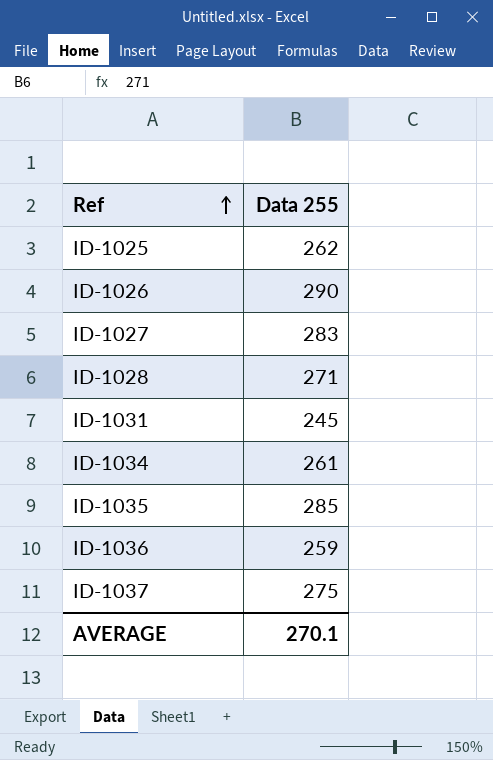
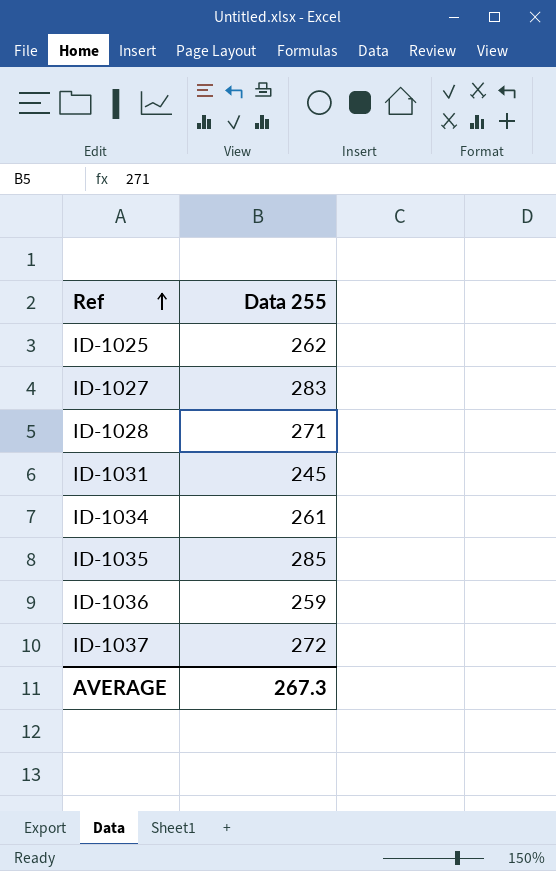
row ID-1026: 290 -> none
ID-1037 | Data 255: 275 -> 272
AVERAGE | Data 255: 270.1 -> 267.3

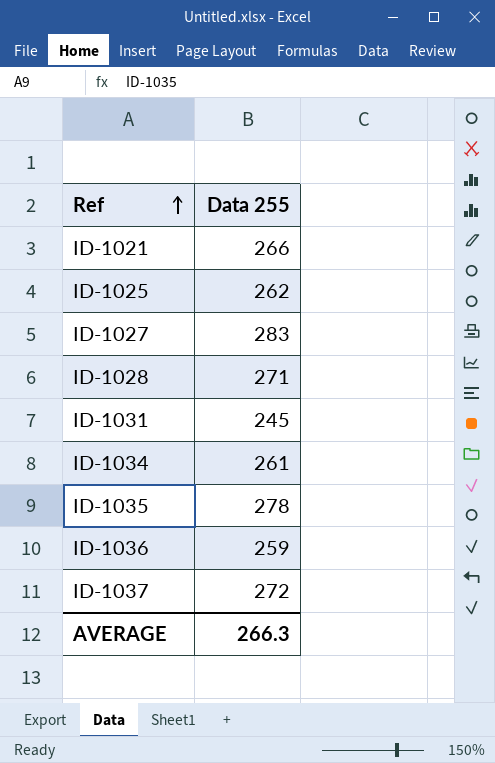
row ID-1021: none -> 266
ID-1035 | Data 255: 285 -> 278
AVERAGE | Data 255: 267.3 -> 266.3

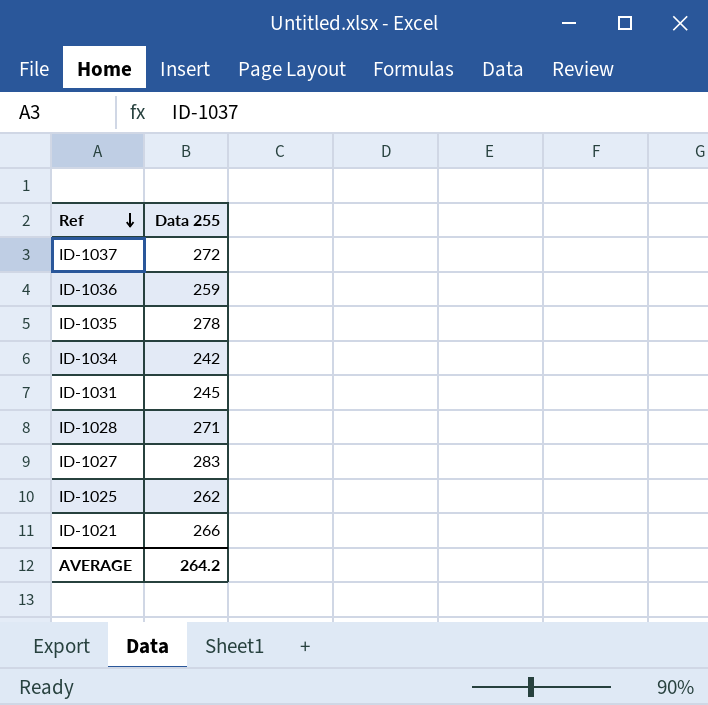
row order: Ref ascending -> Ref descending
ID-1034 | Data 255: 261 -> 242
AVERAGE | Data 255: 266.3 -> 264.2

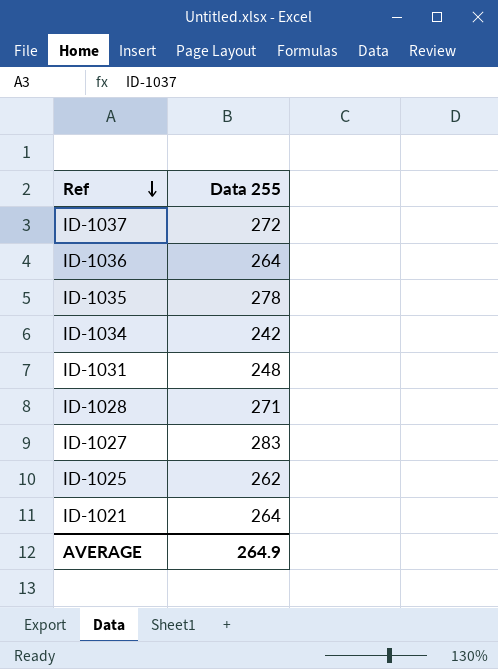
ID-1036 | Data 255: 259 -> 264
ID-1031 | Data 255: 245 -> 248
ID-1021 | Data 255: 266 -> 264
AVERAGE | Data 255: 264.2 -> 264.9

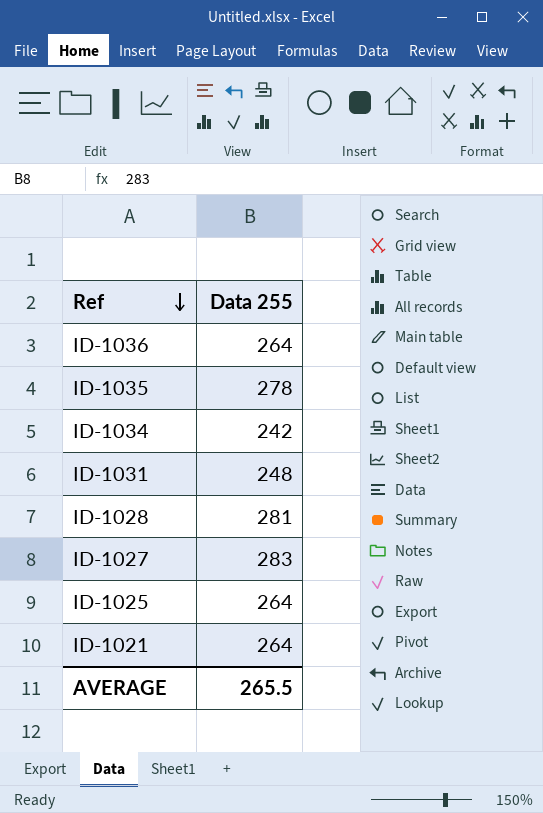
row ID-1037: 272 -> none
ID-1028 | Data 255: 271 -> 281
ID-1025 | Data 255: 262 -> 264
AVERAGE | Data 255: 264.9 -> 265.5

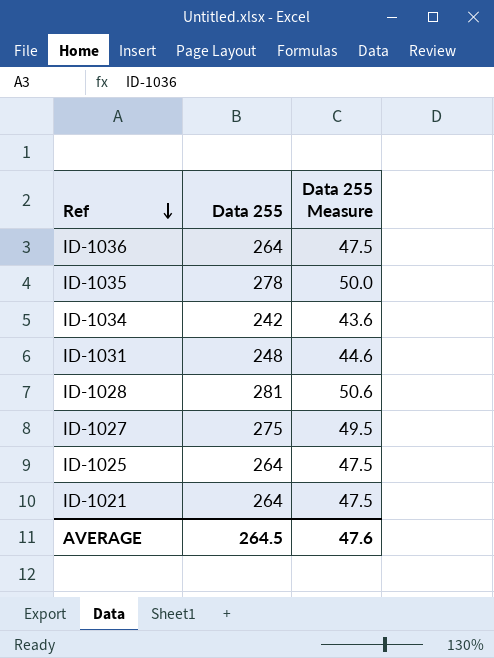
column Data 255 Measure | formula: none -> [Data 255] * 0.18
ID-1027 | Data 255: 283 -> 275
AVERAGE | Data 255: 265.5 -> 264.5

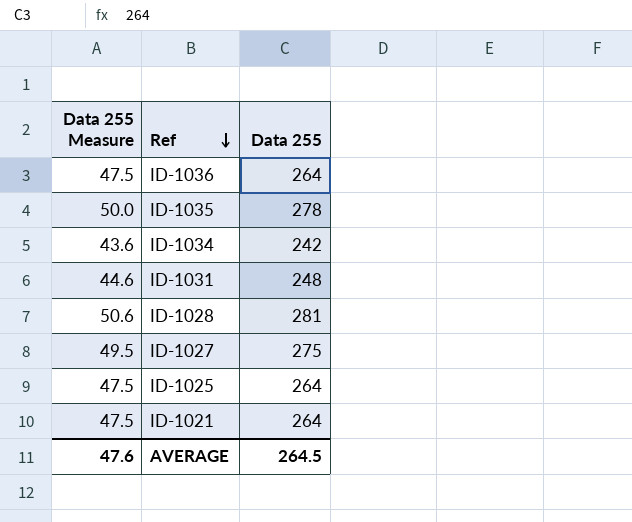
column Data 255 Measure | position: 3 -> 1

